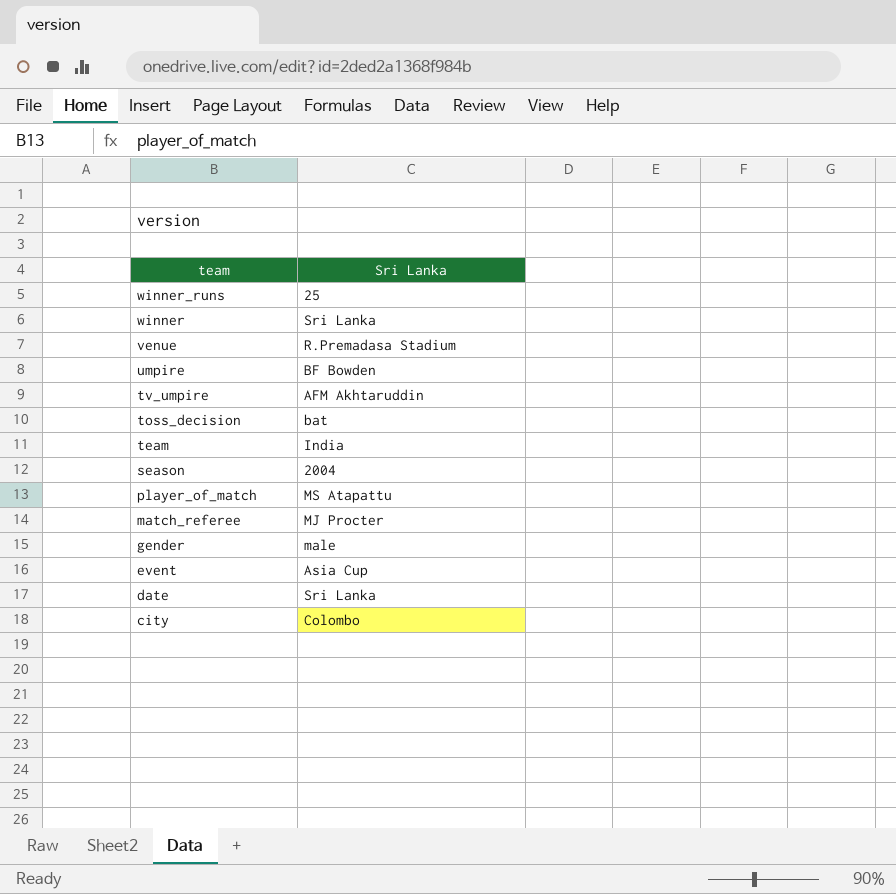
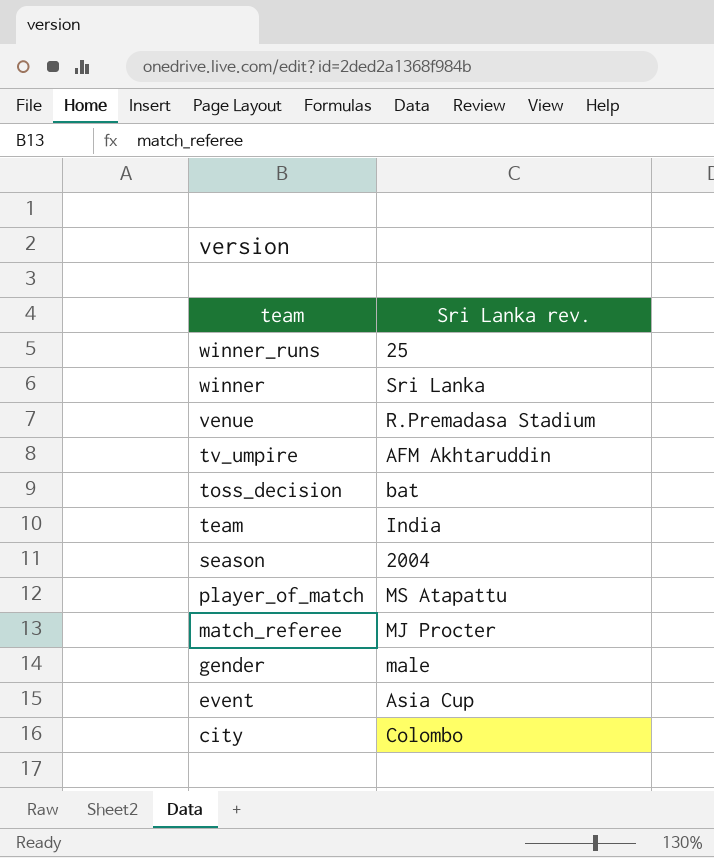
column name: Sri Lanka -> Sri Lanka rev.
row umpire: BF Bowden -> none
row date: Sri Lanka -> none

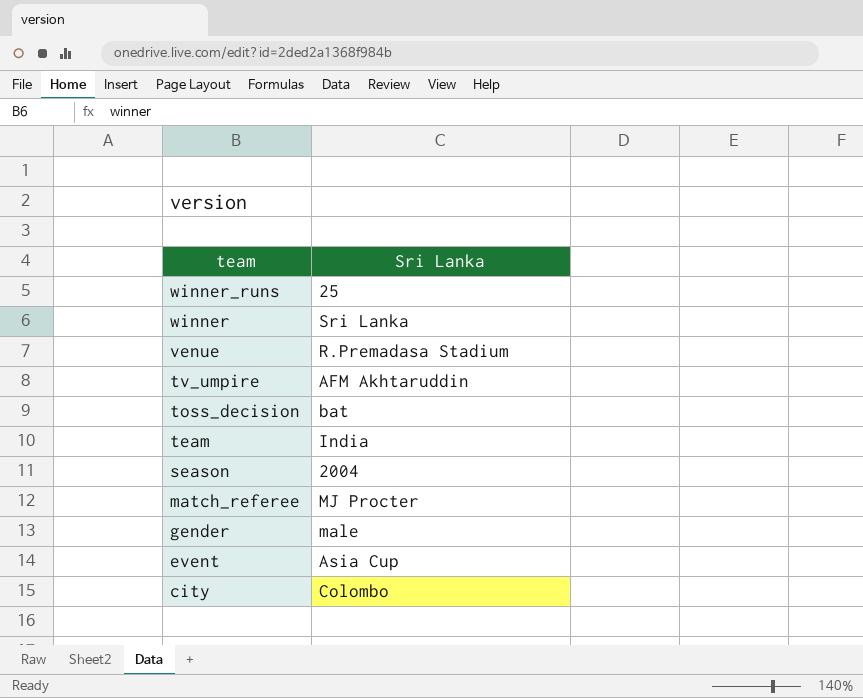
column name: Sri Lanka rev. -> Sri Lanka
row player_of_match: MS Atapattu -> none

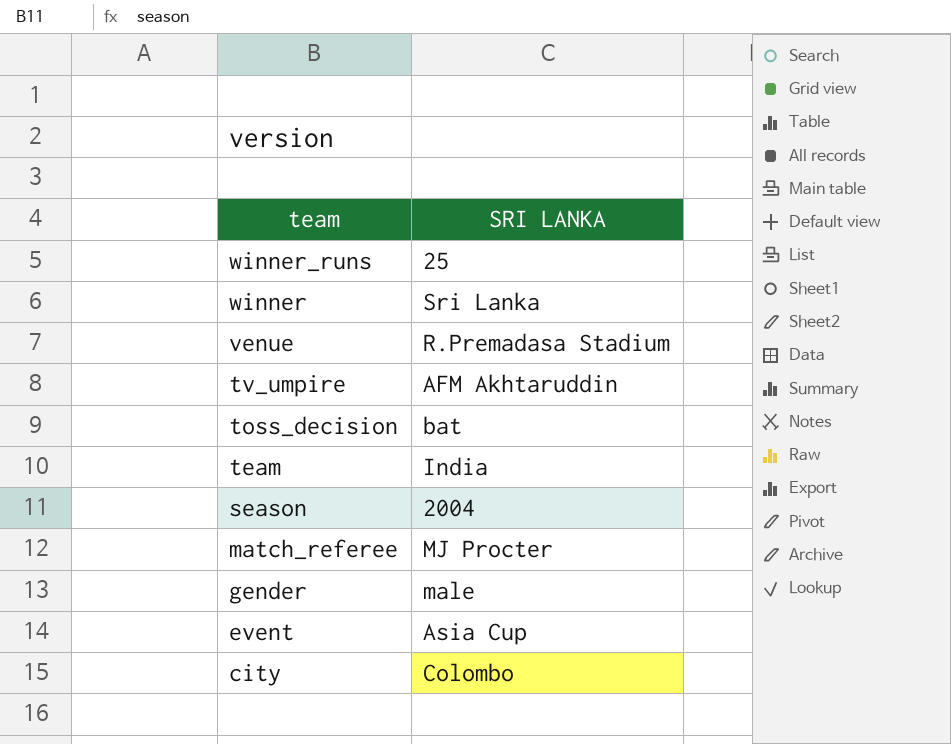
column name: Sri Lanka -> SRI LANKA

